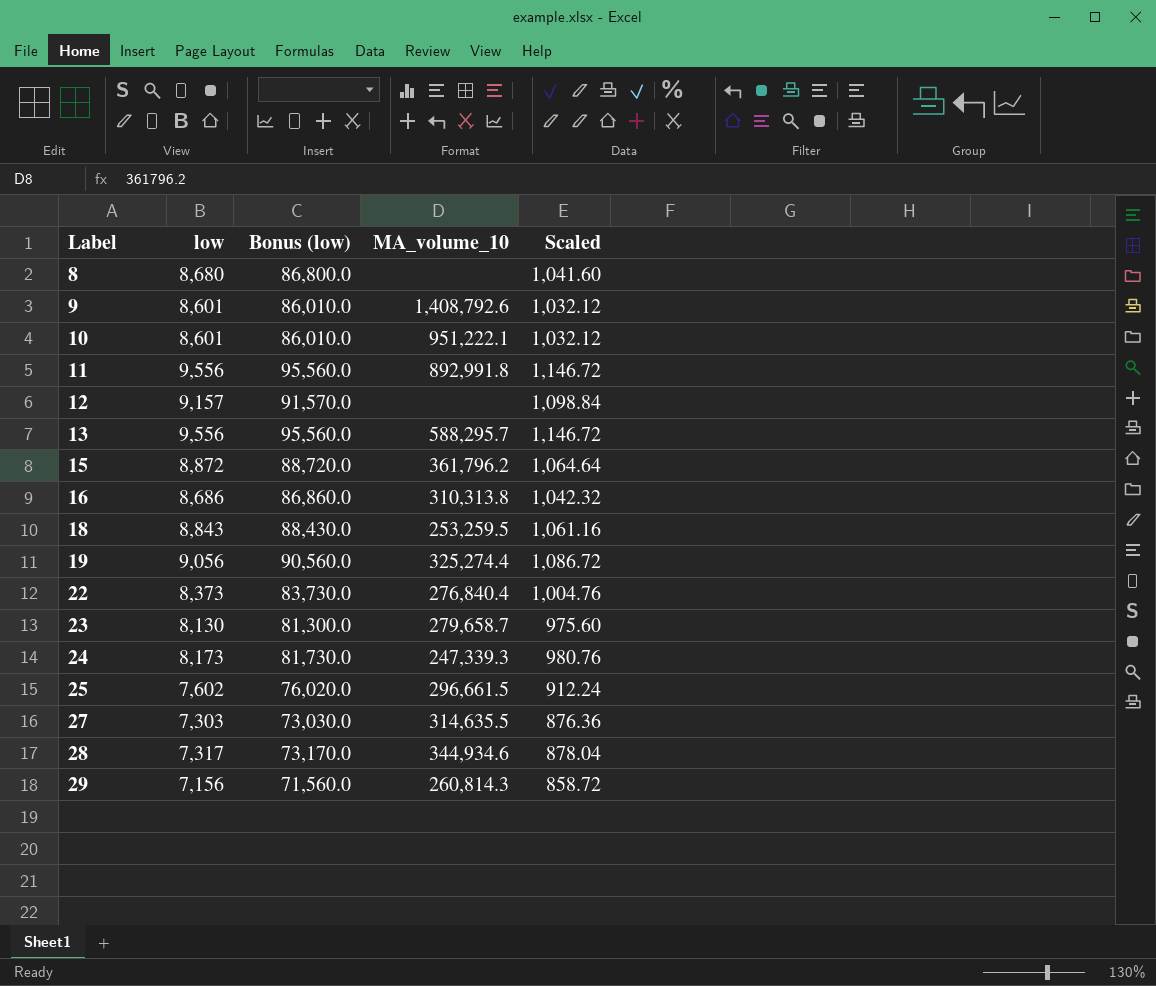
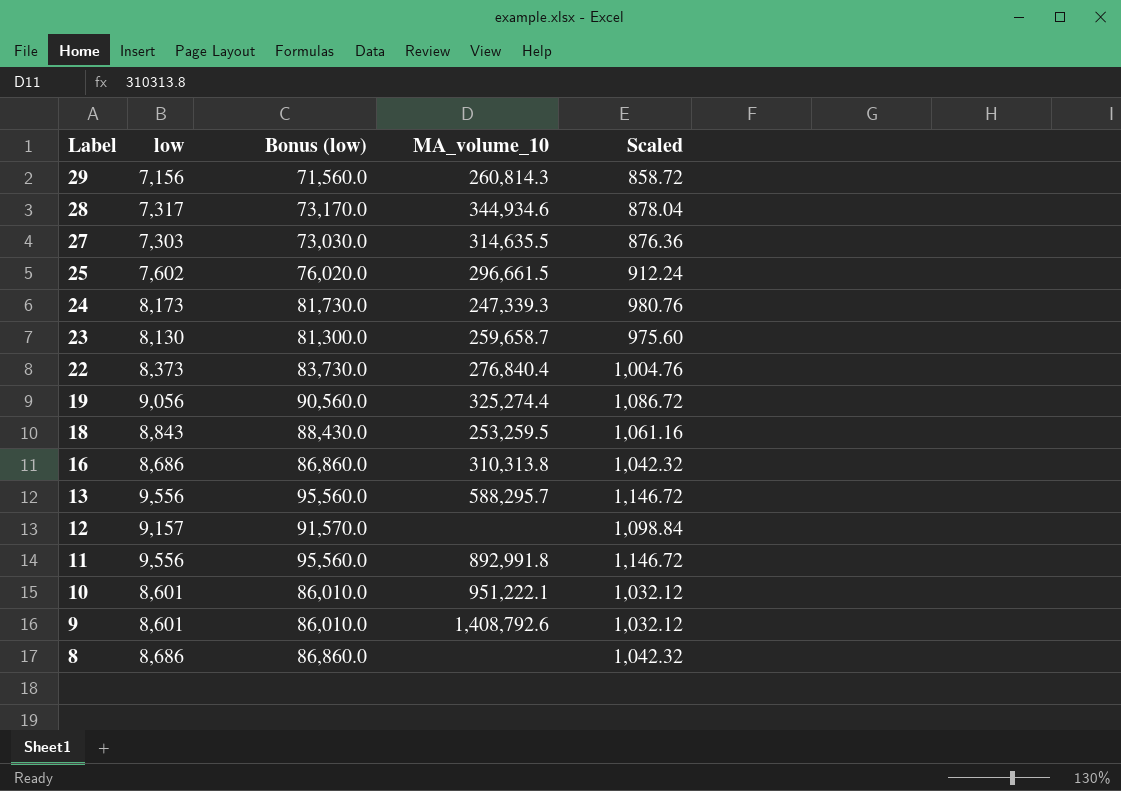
row order: Label ascending -> Label descending
row 15: 8,872 | 88,720.0 | 361,796.2 | 1,064.64 -> none
23 | MA_volume_10: 279,658.7 -> 259,658.7
8 | low: 8,680 -> 8,686
8 | Bonus (low): 86,800.0 -> 86,860.0
8 | Scaled: 1,041.60 -> 1,042.32

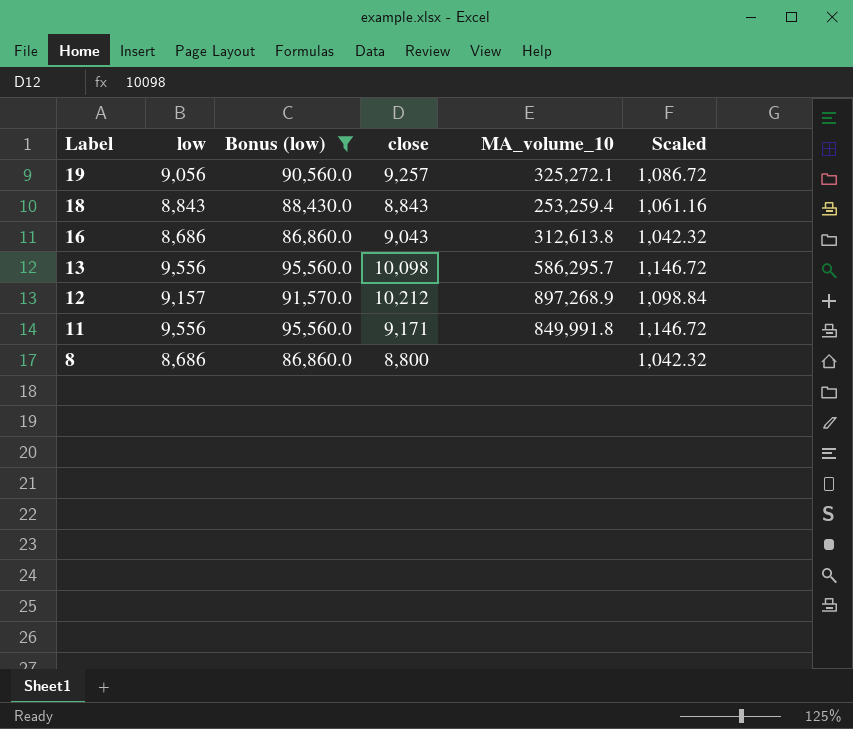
filter: none -> Bonus (low) >= 86,860.0
column close | position: none -> 4
19 | MA_volume_10: 325,274.4 -> 325,272.1
18 | MA_volume_10: 253,259.5 -> 253,259.4
16 | MA_volume_10: 310,313.8 -> 312,613.8
13 | MA_volume_10: 588,295.7 -> 586,295.7
12 | MA_volume_10: none -> 897,268.9
11 | MA_volume_10: 892,991.8 -> 849,991.8

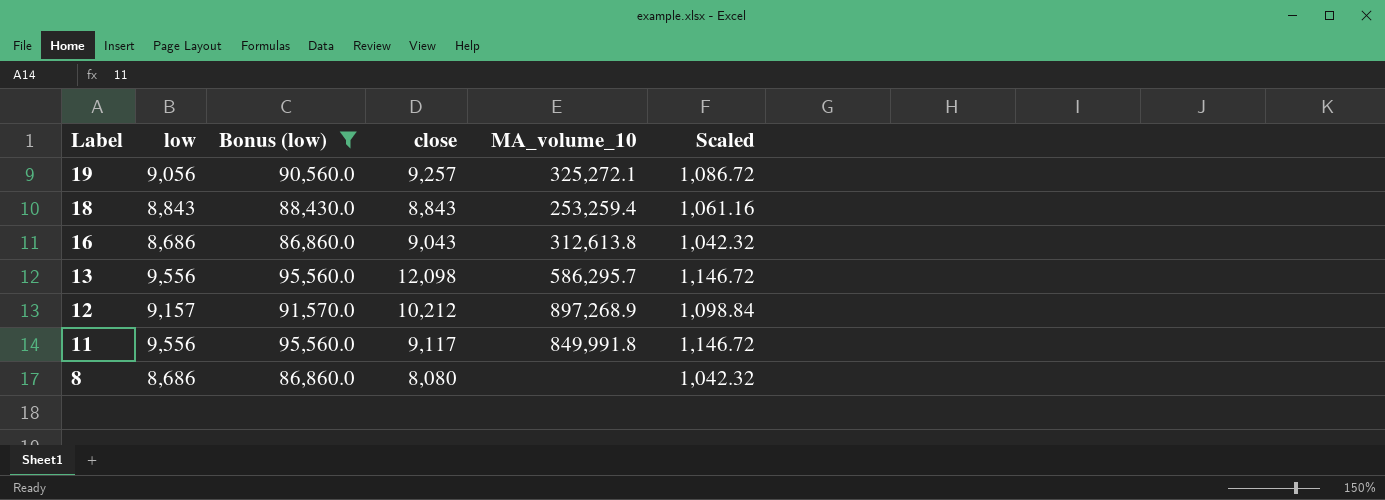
13 | close: 10,098 -> 12,098
11 | close: 9,171 -> 9,117
8 | close: 8,800 -> 8,080

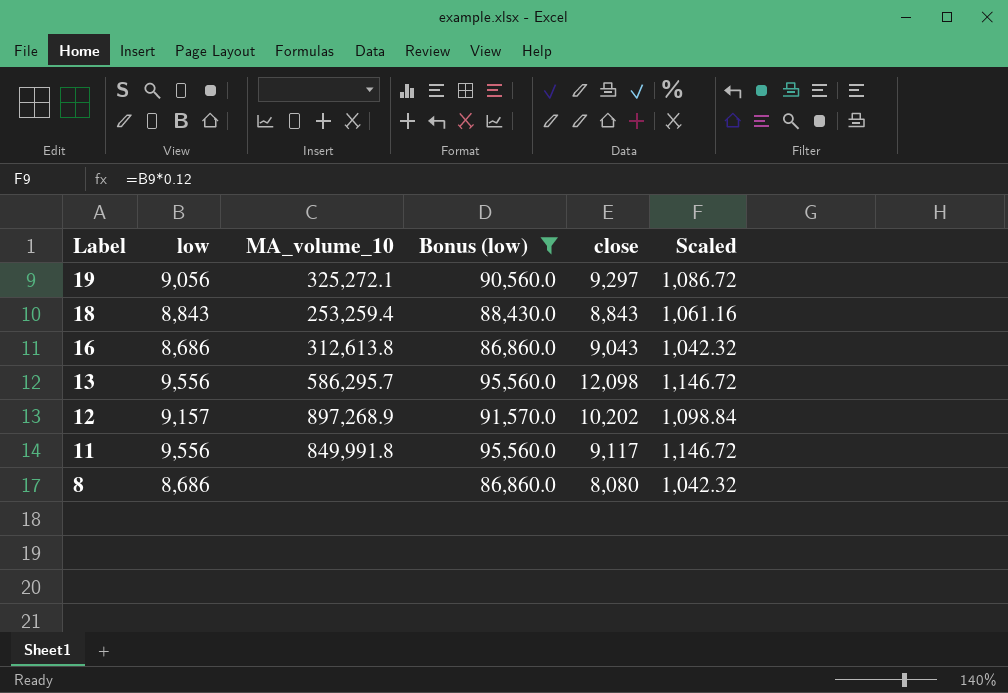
column MA_volume_10 | position: 5 -> 3
19 | close: 9,257 -> 9,297
12 | close: 10,212 -> 10,202

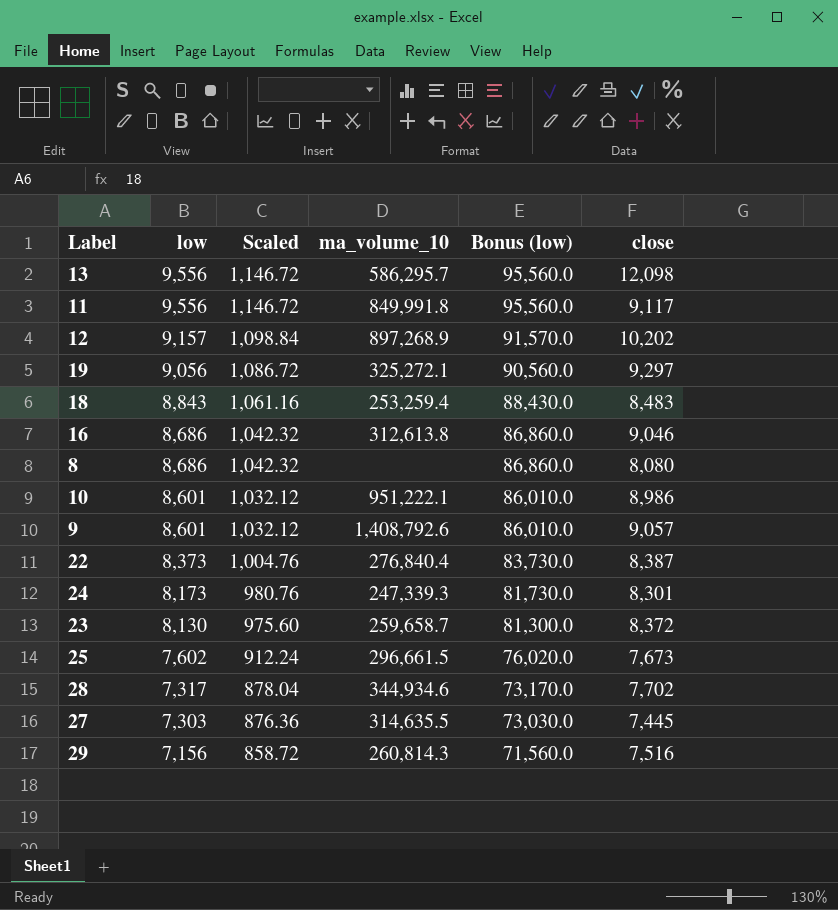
filter: Bonus (low) >= 86,860.0 -> none
row order: Label descending -> low descending
column Scaled | position: 6 -> 3
column name: MA_volume_10 -> ma_volume_10
18 | close: 8,843 -> 8,483
16 | close: 9,043 -> 9,046

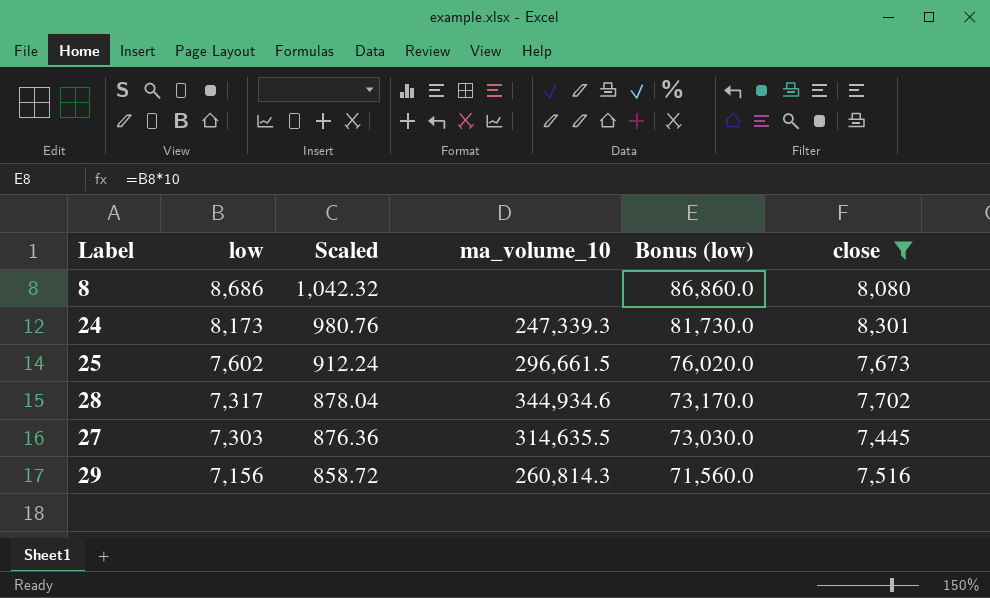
filter: none -> close <= 8,301

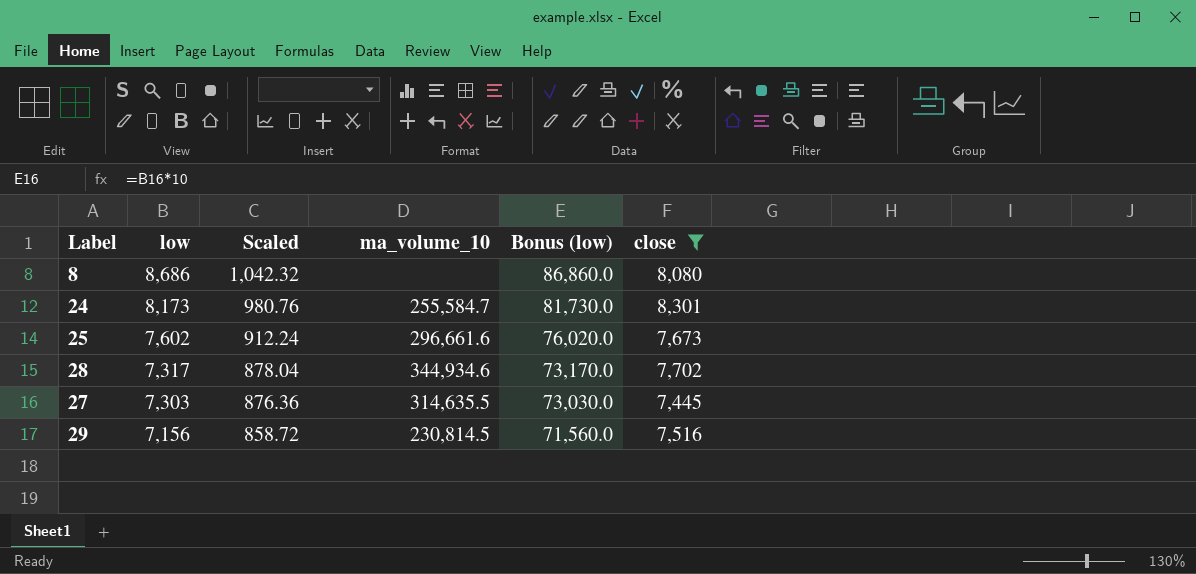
24 | ma_volume_10: 247,339.3 -> 255,584.7
25 | ma_volume_10: 296,661.5 -> 296,661.6
29 | ma_volume_10: 260,814.3 -> 230,814.5

